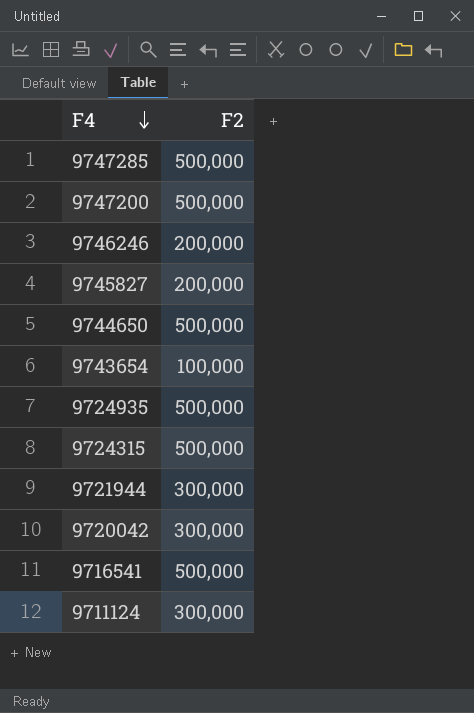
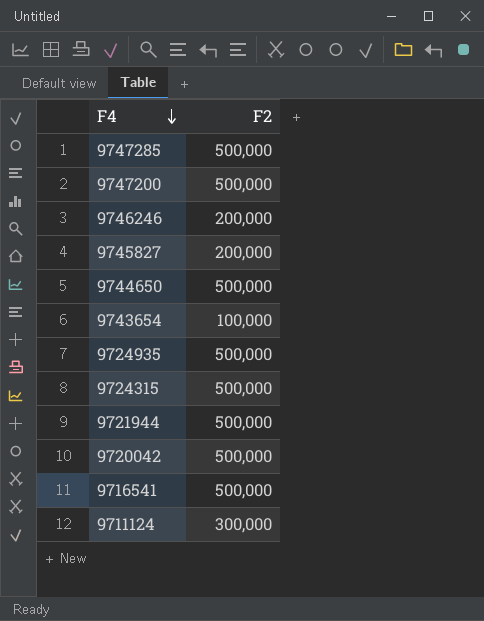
9721944 | F2: 300,000 -> 500,000
9720042 | F2: 300,000 -> 500,000

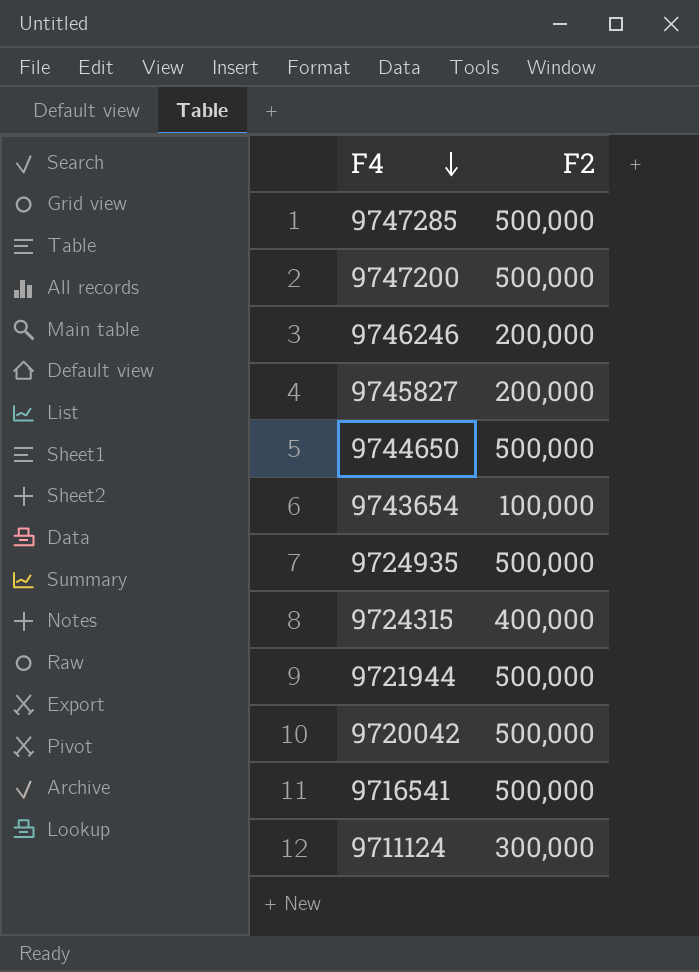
9724315 | F2: 500,000 -> 400,000

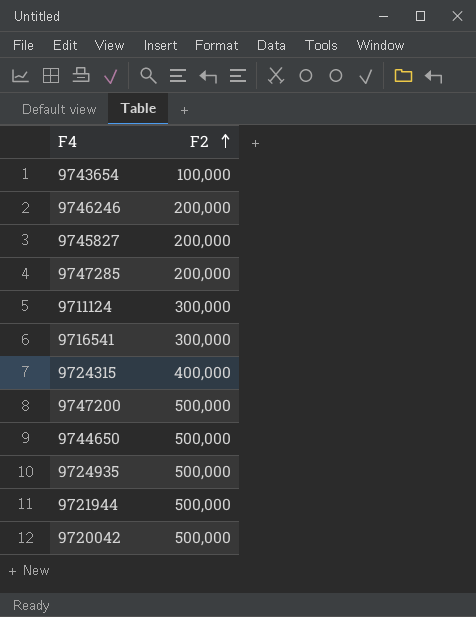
row order: F4 descending -> F2 ascending
9747285 | F2: 500,000 -> 200,000
9716541 | F2: 500,000 -> 300,000

